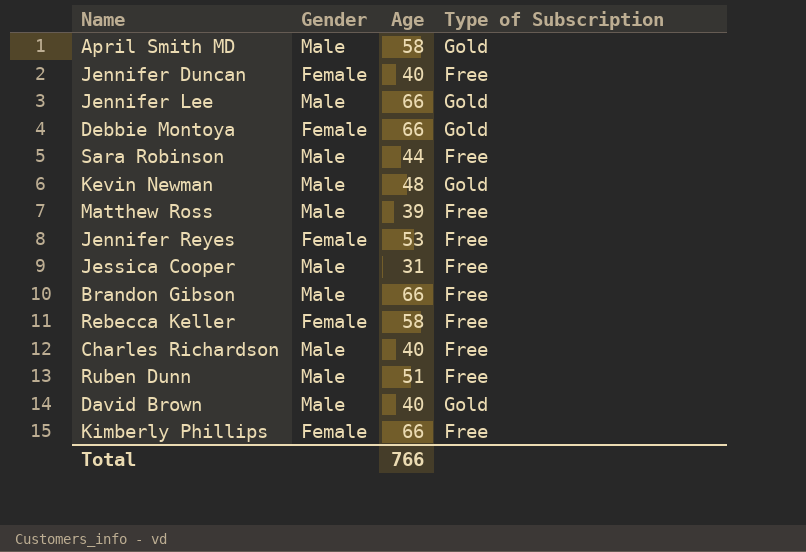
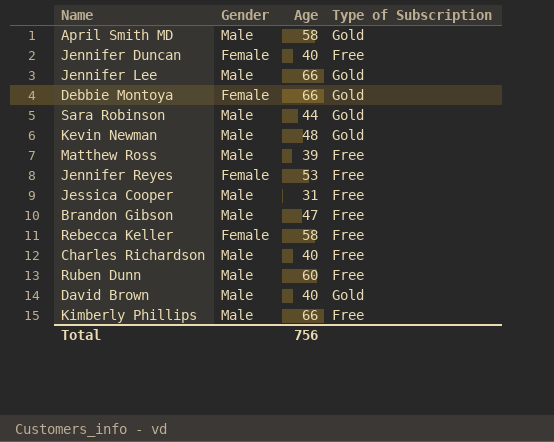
Sara Robinson | Type of Subscription: Free -> Gold
Brandon Gibson | Age: 66 -> 47
Ruben Dunn | Age: 51 -> 60
Kimberly Phillips | Gender: Female -> Male
Total | Age: 766 -> 756

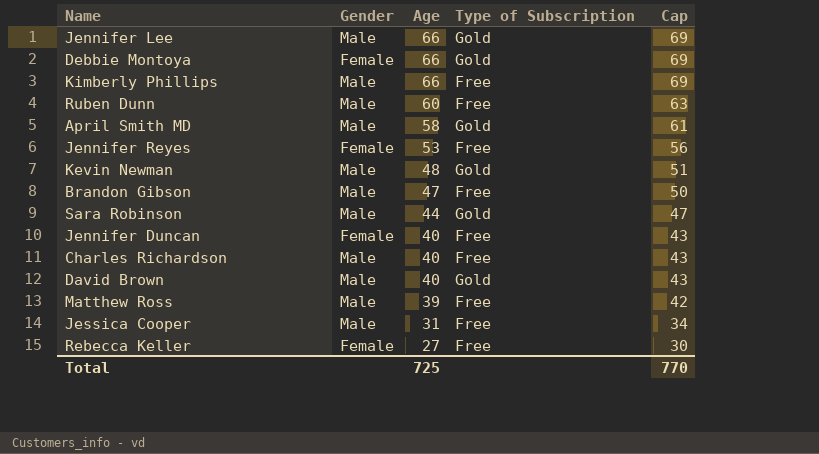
row order: none -> Age descending
column Cap | formula: none -> [Age] + 3
Rebecca Keller | Age: 58 -> 27
Total | Age: 756 -> 725

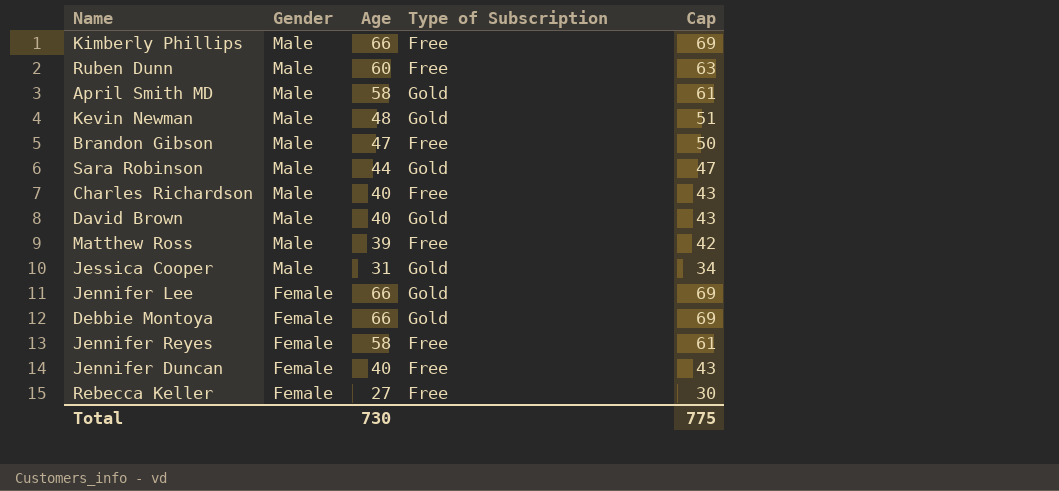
row order: Age descending -> Gender descending
Jessica Cooper | Type of Subscription: Free -> Gold
Jennifer Lee | Gender: Male -> Female
Jennifer Reyes | Age: 53 -> 58
Jennifer Reyes | Cap: 56 -> 61
Total | Age: 725 -> 730
Total | Cap: 770 -> 775

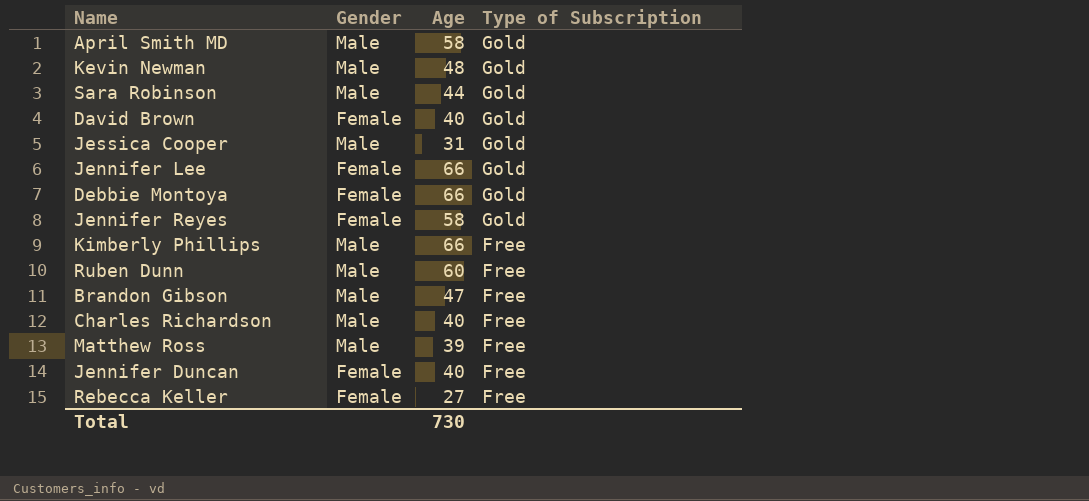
row order: Gender descending -> Type of Subscription descending
column Cap | formula: [Age] + 3 -> none
David Brown | Gender: Male -> Female
Jennifer Reyes | Type of Subscription: Free -> Gold

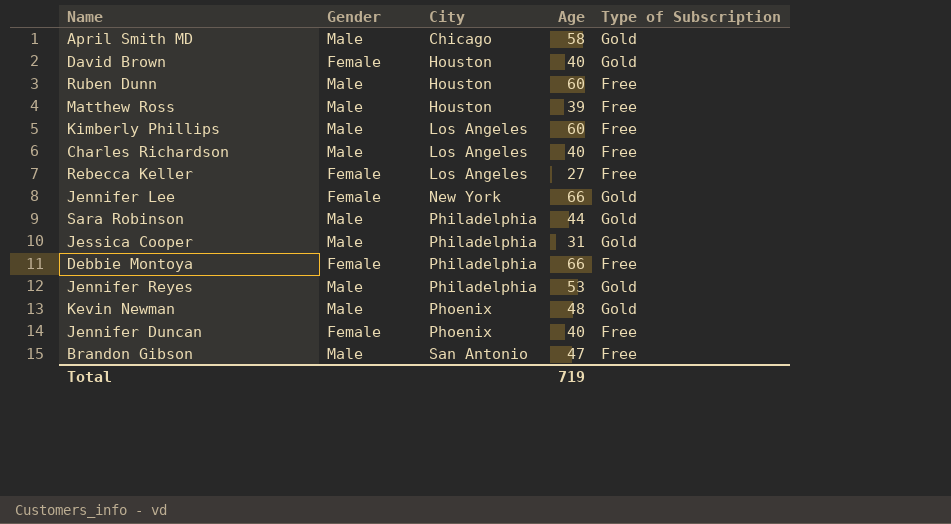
row order: Type of Subscription descending -> City ascending
column City | position: none -> 3
Kimberly Phillips | Age: 66 -> 60
Debbie Montoya | Type of Subscription: Gold -> Free
Jennifer Reyes | Gender: Female -> Male
Jennifer Reyes | Age: 58 -> 53
Total | Age: 730 -> 719

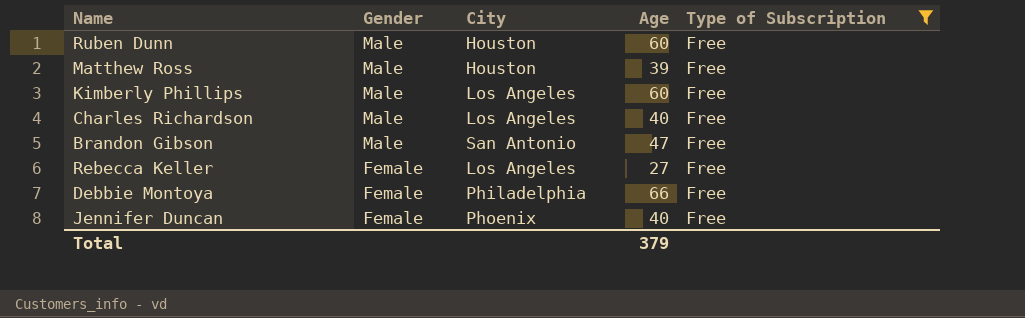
filter: none -> Type of Subscription = Free
row order: City ascending -> Gender descending
Total | Age: 719 -> 379

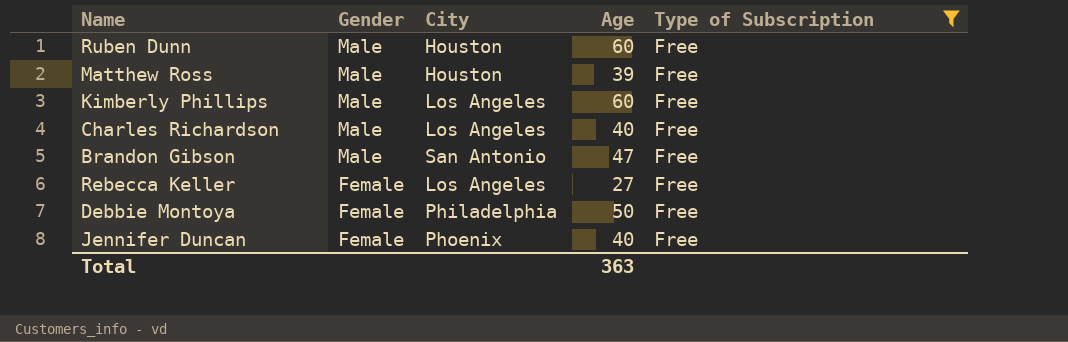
Debbie Montoya | Age: 66 -> 50
Total | Age: 379 -> 363

